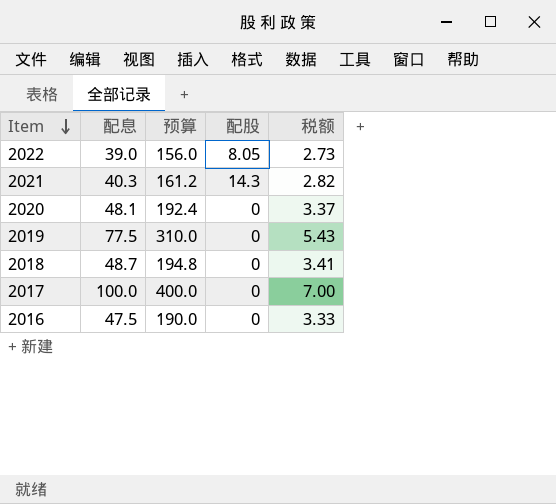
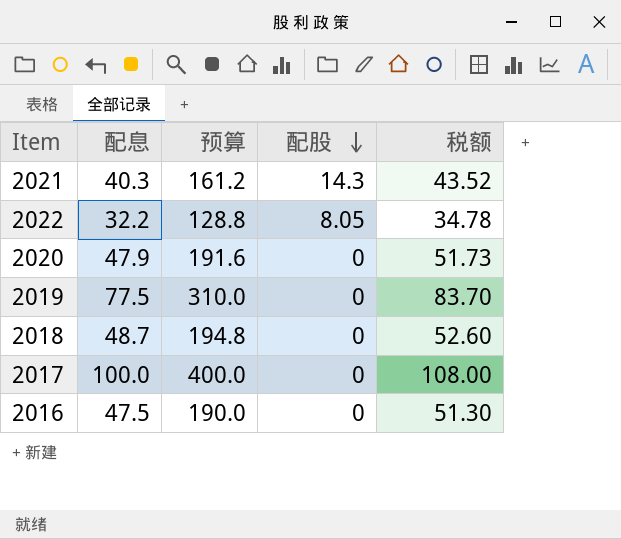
row order: Item descending -> 配股 descending
column 税额 | formula: [配息] * 0.07 -> [配息] * 1.08
2022 | 配息: 39.0 -> 32.2
2022 | 预算: 156.0 -> 128.8
2020 | 配息: 48.1 -> 47.9
2020 | 预算: 192.4 -> 191.6

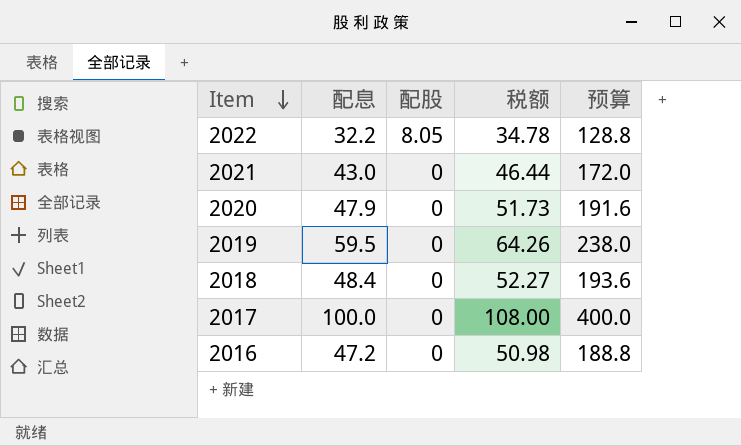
row order: 配股 descending -> Item descending
column 预算 | position: 3 -> 5
2021 | 配息: 40.3 -> 43.0
2021 | 配股: 14.3 -> 0
2021 | 税额: 43.52 -> 46.44
2021 | 预算: 161.2 -> 172.0
2019 | 配息: 77.5 -> 59.5
2019 | 税额: 83.70 -> 64.26
2019 | 预算: 310.0 -> 238.0
2018 | 配息: 48.7 -> 48.4
2018 | 税额: 52.60 -> 52.27
2018 | 预算: 194.8 -> 193.6
2016 | 配息: 47.5 -> 47.2
2016 | 税额: 51.30 -> 50.98
2016 | 预算: 190.0 -> 188.8

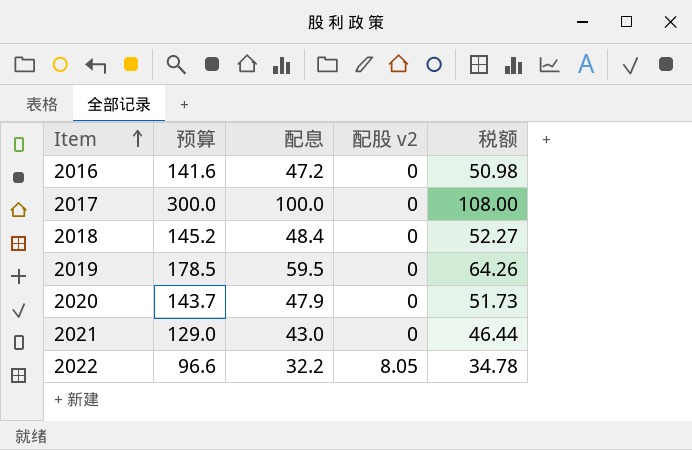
row order: Item descending -> Item ascending
column 预算 | formula: [配息] * 4 -> [配息] * 3
column 预算 | position: 5 -> 2
column name: 配股 -> 配股 v2

